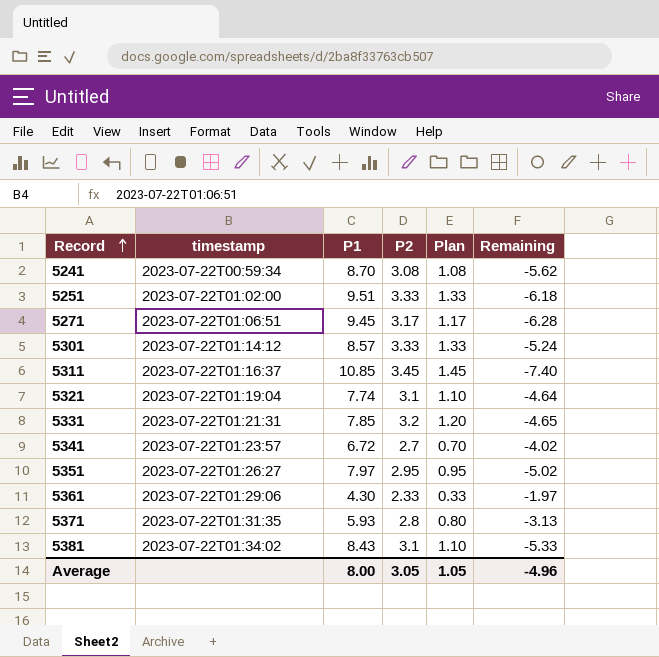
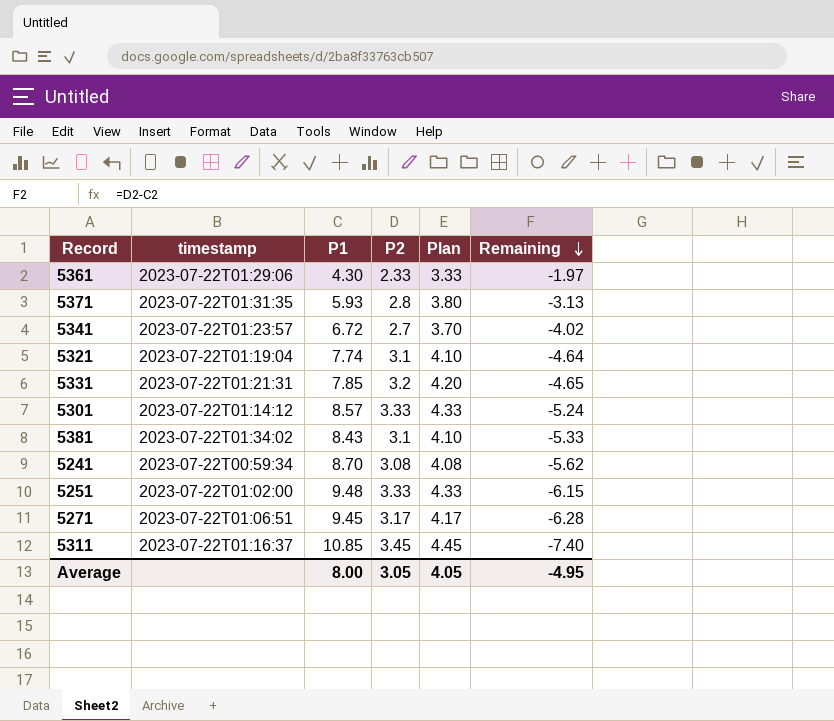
row order: Record ascending -> Remaining descending
column Plan | formula: [P2] - 2 -> [P2] + 1
row 5351: 2023-07-22T01:26:27 | 7.97 | 2.95 | 0.95 | -5.02 -> none
5251 | P1: 9.51 -> 9.48
5251 | Remaining: -6.18 -> -6.15
Average | Plan: 1.05 -> 4.05
Average | Remaining: -4.96 -> -4.95

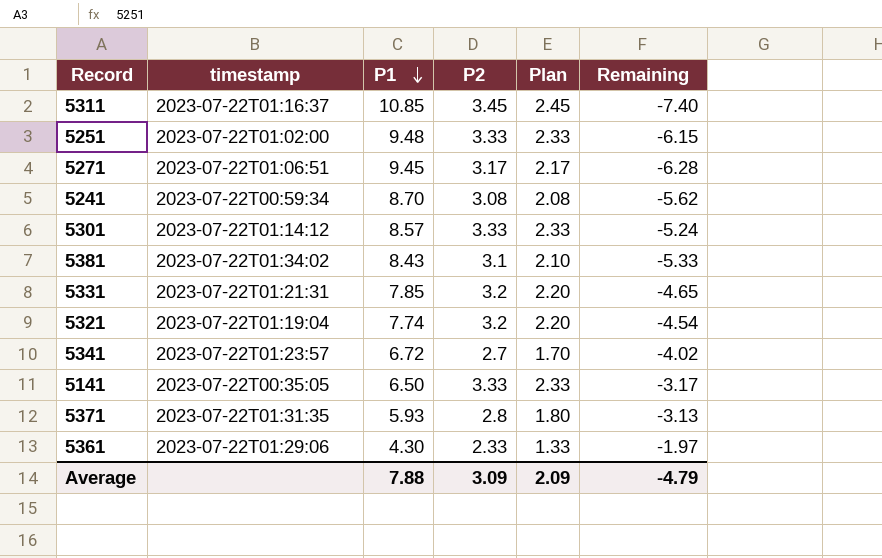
row order: Remaining descending -> P1 descending
column Plan | formula: [P2] + 1 -> [P2] - 1
5321 | P2: 3.1 -> 3.2
5321 | Remaining: -4.64 -> -4.54
row 5141: none -> 2023-07-22T00:35:05 | 6.50 | 3.33 | 2.33 | -3.17
Average | P1: 8.00 -> 7.88
Average | P2: 3.05 -> 3.09
Average | Plan: 4.05 -> 2.09
Average | Remaining: -4.95 -> -4.79

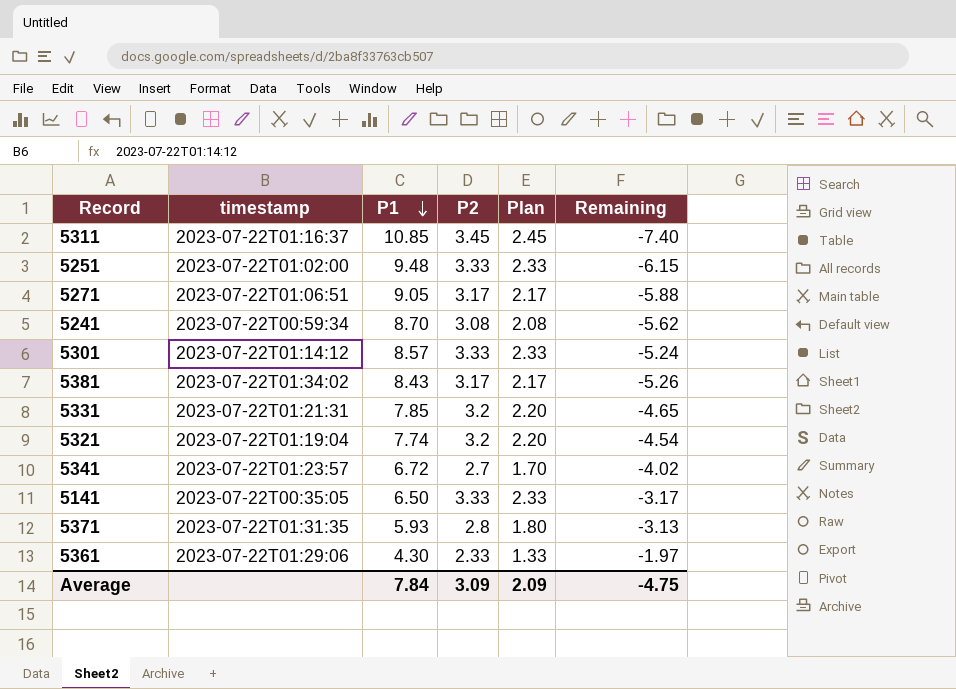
5271 | P1: 9.45 -> 9.05
5271 | Remaining: -6.28 -> -5.88
5381 | P2: 3.1 -> 3.17
5381 | Plan: 2.10 -> 2.17
5381 | Remaining: -5.33 -> -5.26
Average | P1: 7.88 -> 7.84
Average | Remaining: -4.79 -> -4.75

